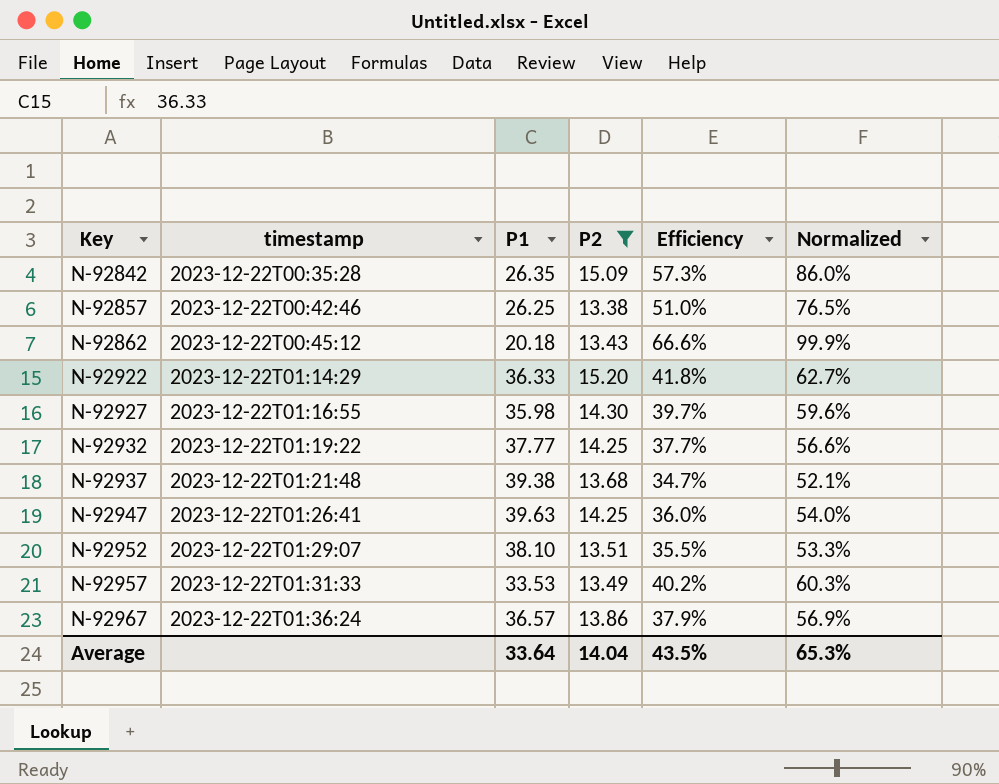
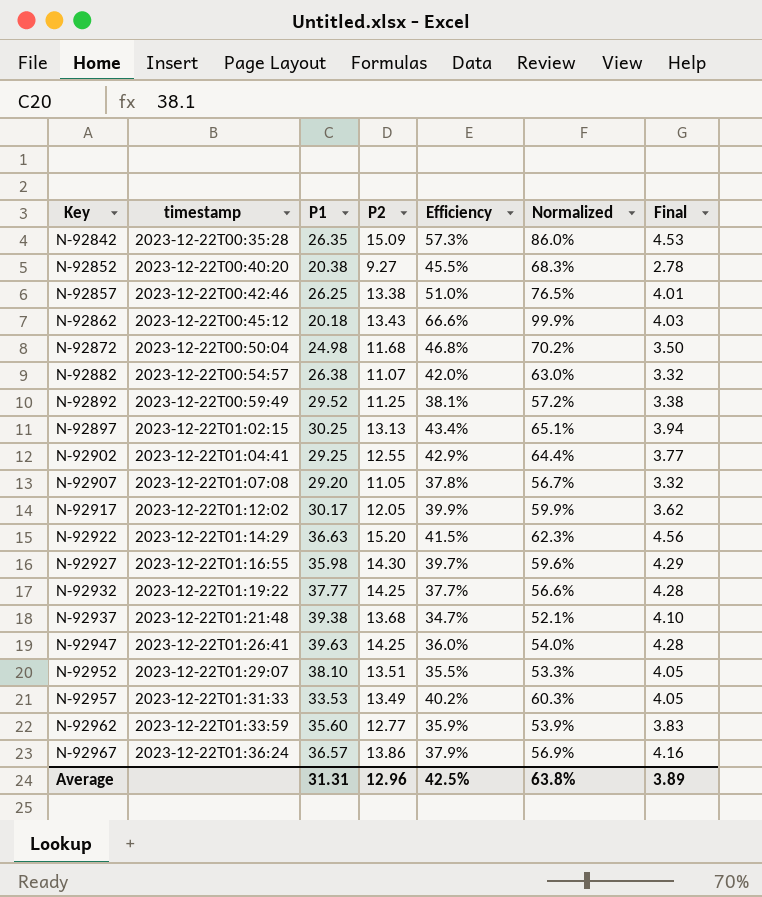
filter: P2 >= 13.38 -> none
column Final | formula: none -> [P2] * 0.3
N-92922 | P1: 36.33 -> 36.63
N-92922 | Efficiency: 41.8% -> 41.5%
N-92922 | Normalized: 62.7% -> 62.3%
Average | P1: 33.64 -> 31.31
Average | P2: 14.04 -> 12.96
Average | Efficiency: 43.5% -> 42.5%
Average | Normalized: 65.3% -> 63.8%

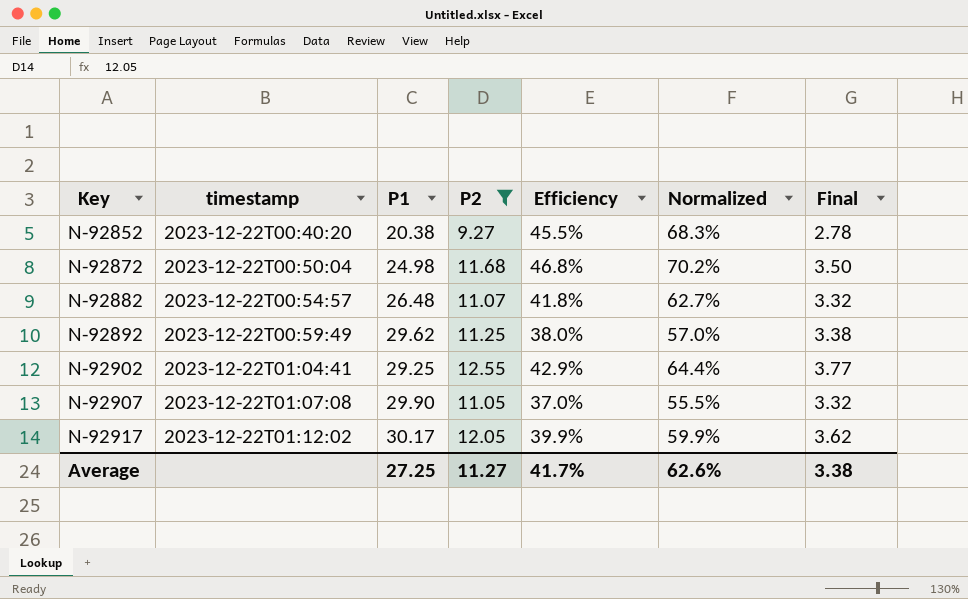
filter: none -> P2 <= 12.55
N-92882 | P1: 26.38 -> 26.48
N-92882 | Efficiency: 42.0% -> 41.8%
N-92882 | Normalized: 63.0% -> 62.7%
N-92892 | P1: 29.52 -> 29.62
N-92892 | Efficiency: 38.1% -> 38.0%
N-92892 | Normalized: 57.2% -> 57.0%
N-92907 | P1: 29.20 -> 29.90
N-92907 | Efficiency: 37.8% -> 37.0%
N-92907 | Normalized: 56.7% -> 55.5%
Average | P1: 31.31 -> 27.25
Average | P2: 12.96 -> 11.27
Average | Efficiency: 42.5% -> 41.7%
Average | Normalized: 63.8% -> 62.6%
Average | Final: 3.89 -> 3.38

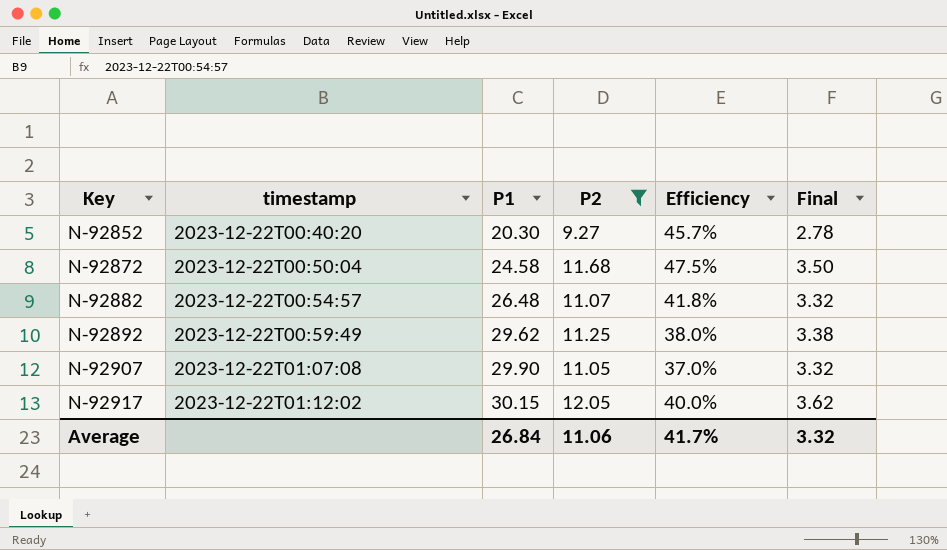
column Normalized | formula: [Efficiency] * 1.5 -> none
row N-92902: 2023-12-22T01:04:41 | 29.25 | 12.55 | 42.9% | 64.4% | 3.77 -> none
N-92852 | P1: 20.38 -> 20.30
N-92852 | Efficiency: 45.5% -> 45.7%
N-92872 | P1: 24.98 -> 24.58
N-92872 | Efficiency: 46.8% -> 47.5%
N-92917 | P1: 30.17 -> 30.15
N-92917 | Efficiency: 39.9% -> 40.0%
Average | P1: 27.25 -> 26.84
Average | P2: 11.27 -> 11.06
Average | Final: 3.38 -> 3.32

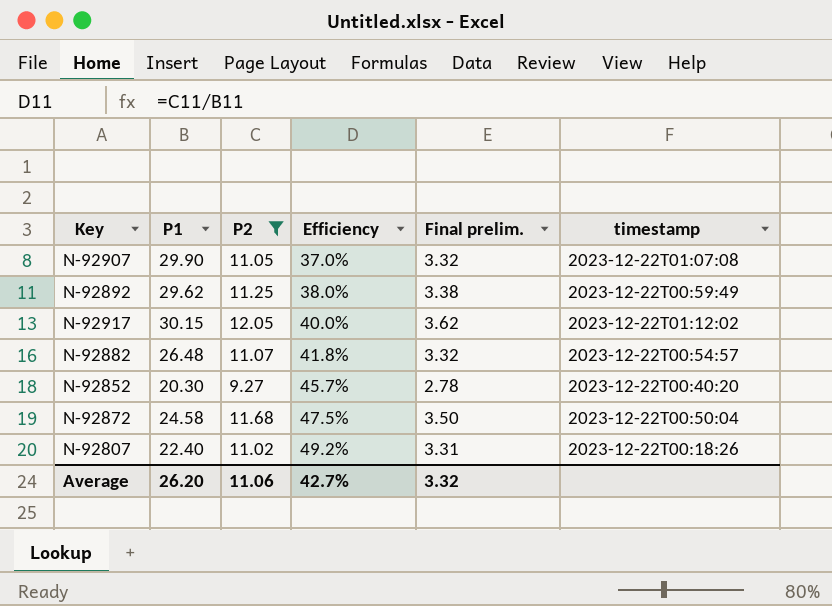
row order: Key ascending -> Efficiency ascending
column name: Final -> Final prelim.
column timestamp | position: 2 -> 6
row N-92807: none -> 22.40 | 11.02 | 49.2% | 3.31 | 2023-12-22T00:18:26
Average | P1: 26.84 -> 26.20
Average | Efficiency: 41.7% -> 42.7%

